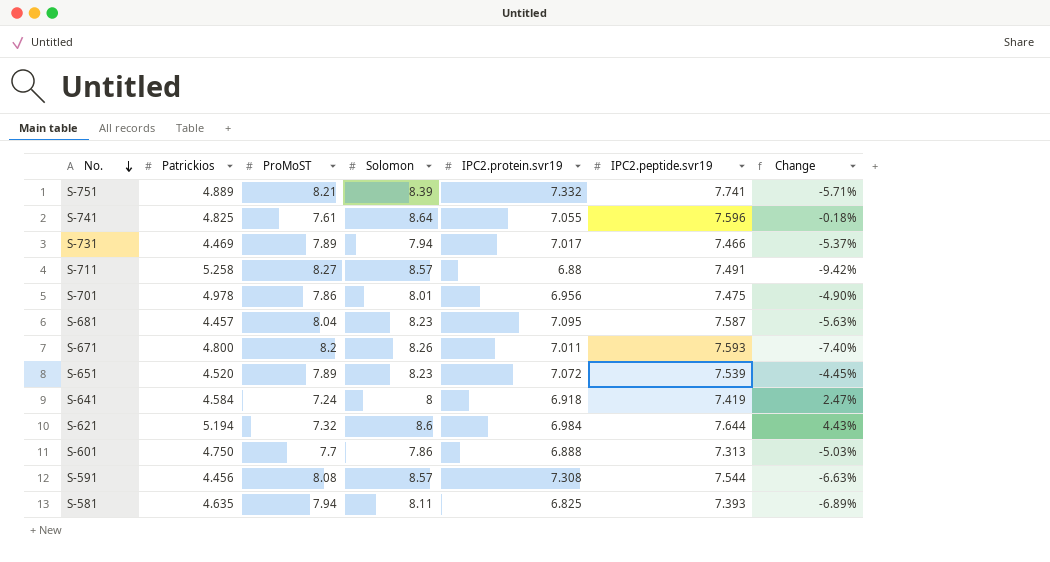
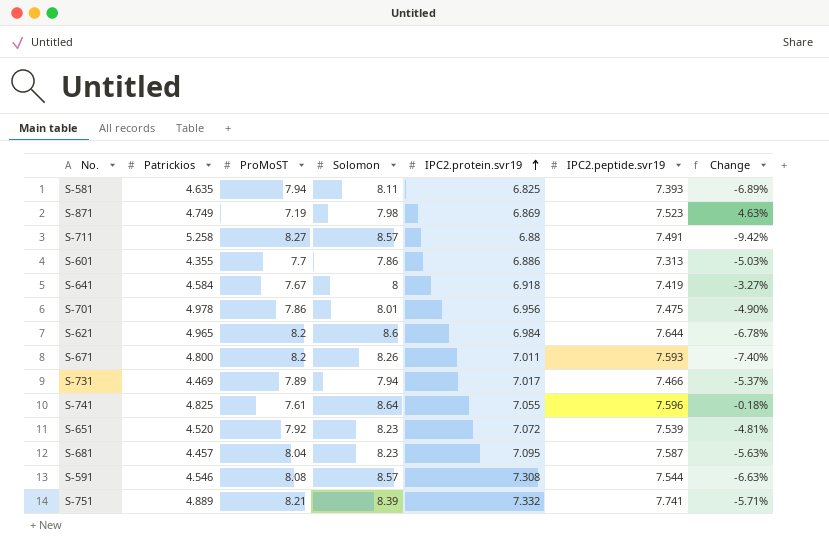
row order: No. descending -> IPC2.protein.svr19 ascending
row S-871: none -> 4.749 | 7.19 | 7.98 | 6.869 | 7.523 | 4.63%
S-601 | Patrickios: 4.750 -> 4.355
S-601 | IPC2.protein.svr19: 6.888 -> 6.886
S-641 | ProMoST: 7.24 -> 7.67
S-641 | Change: 2.47% -> -3.27%
S-621 | Patrickios: 5.194 -> 4.965
S-621 | ProMoST: 7.32 -> 8.2
S-621 | Change: 4.43% -> -6.78%
S-651 | ProMoST: 7.89 -> 7.92
S-651 | Change: -4.45% -> -4.81%
S-591 | Patrickios: 4.456 -> 4.546

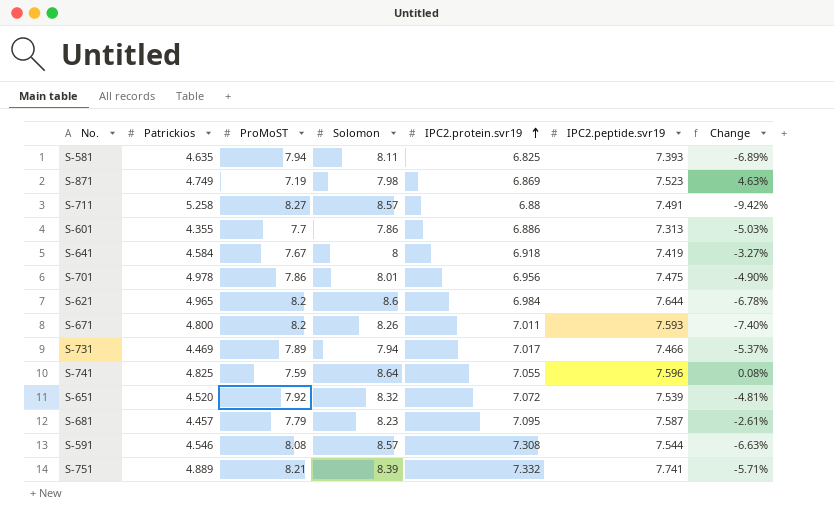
S-741 | ProMoST: 7.61 -> 7.59
S-741 | Change: -0.18% -> 0.08%
S-651 | Solomon: 8.23 -> 8.32
S-681 | ProMoST: 8.04 -> 7.79
S-681 | Change: -5.63% -> -2.61%

